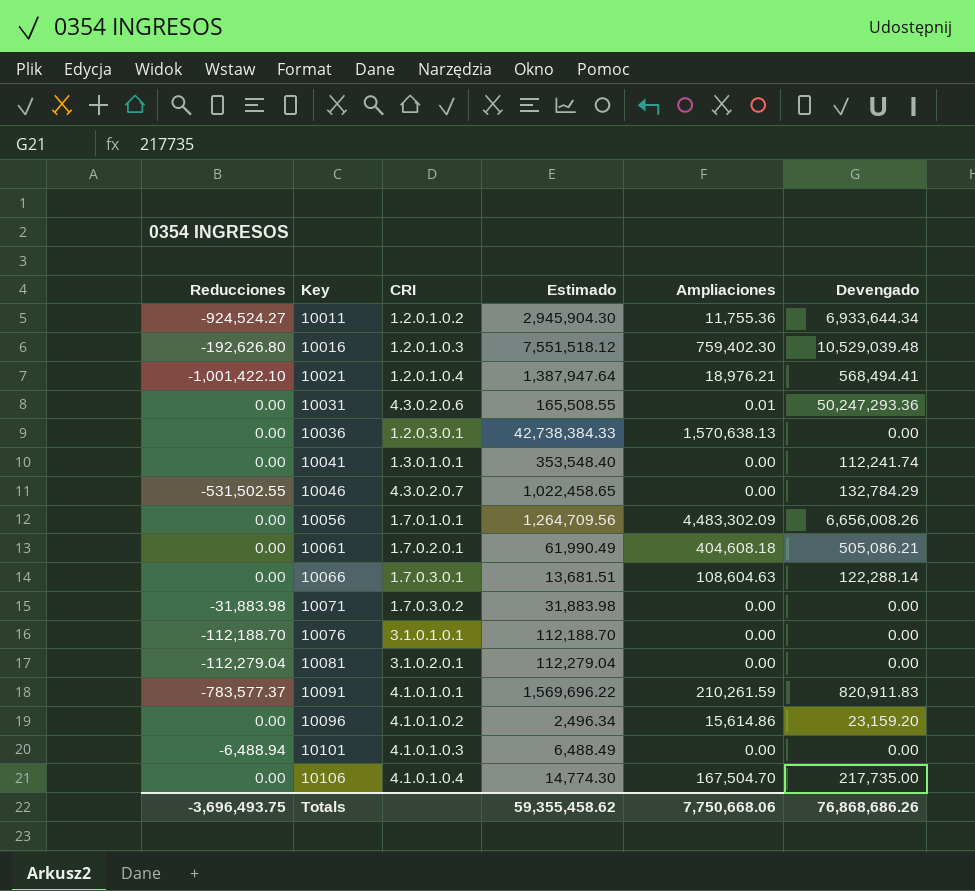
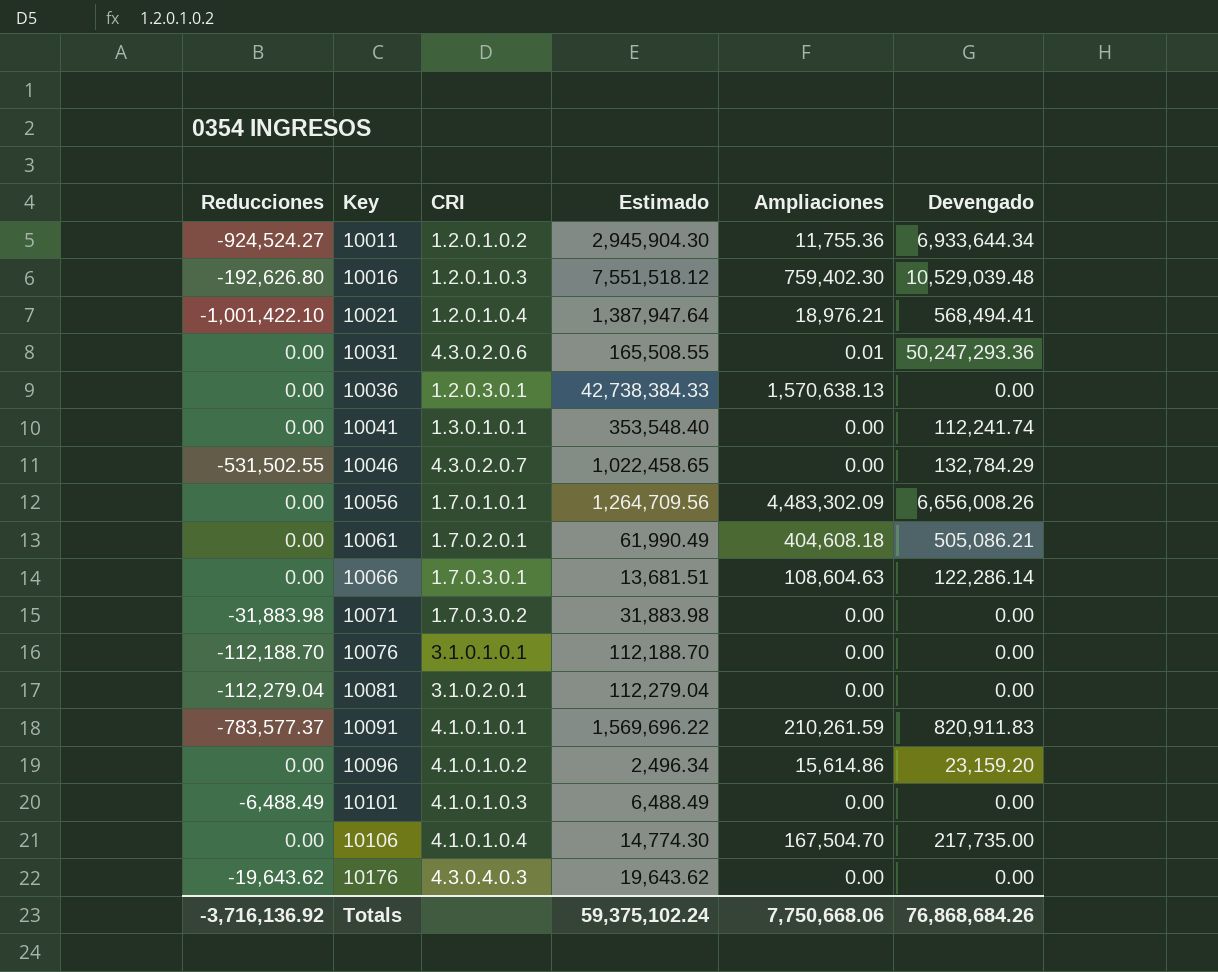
10066 | Devengado: 122,288.14 -> 122,286.14
10101 | Reducciones: -6,488.94 -> -6,488.49
row 10176: none -> -19,643.62 | 4.3.0.4.0.3 | 19,643.62 | 0.00 | 0.00
Totals | Reducciones: -3,696,493.75 -> -3,716,136.92
Totals | Estimado: 59,355,458.62 -> 59,375,102.24
Totals | Devengado: 76,868,686.26 -> 76,868,684.26

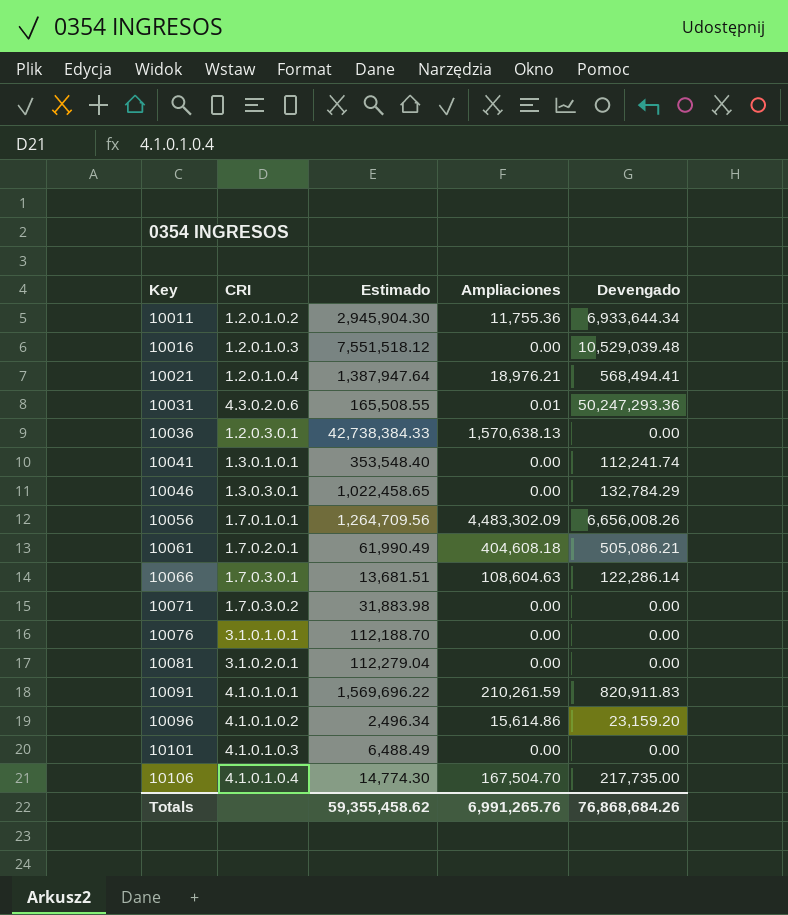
column Reducciones | position: 1 -> none
row 10176: -19,643.62 | 4.3.0.4.0.3 | 19,643.62 | 0.00 | 0.00 -> none
10016 | Ampliaciones: 759,402.30 -> 0.00
10046 | CRI: 4.3.0.2.0.7 -> 1.3.0.3.0.1
Totals | Estimado: 59,375,102.24 -> 59,355,458.62
Totals | Ampliaciones: 7,750,668.06 -> 6,991,265.76

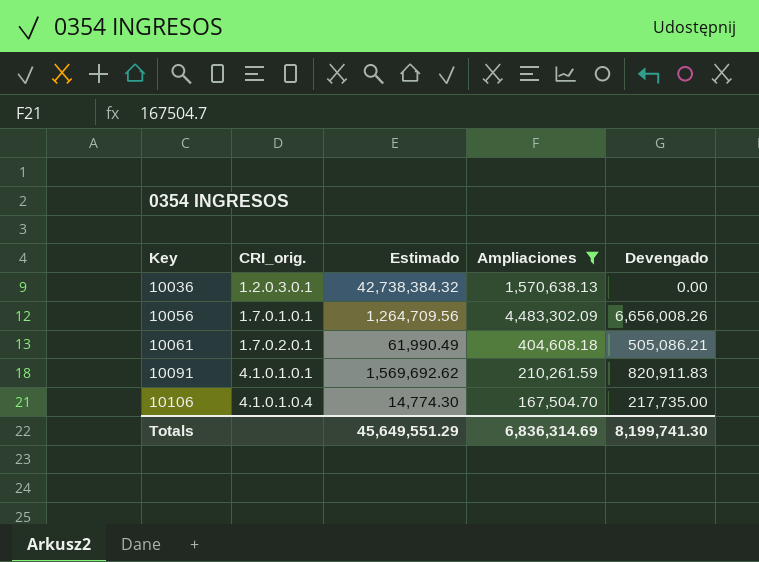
filter: none -> Ampliaciones >= 167,504.70
column name: CRI -> CRI_orig.
10036 | Estimado: 42,738,384.33 -> 42,738,384.32
10091 | Estimado: 1,569,696.22 -> 1,569,692.62
Totals | Estimado: 59,355,458.62 -> 45,649,551.29
Totals | Ampliaciones: 6,991,265.76 -> 6,836,314.69
Totals | Devengado: 76,868,684.26 -> 8,199,741.30

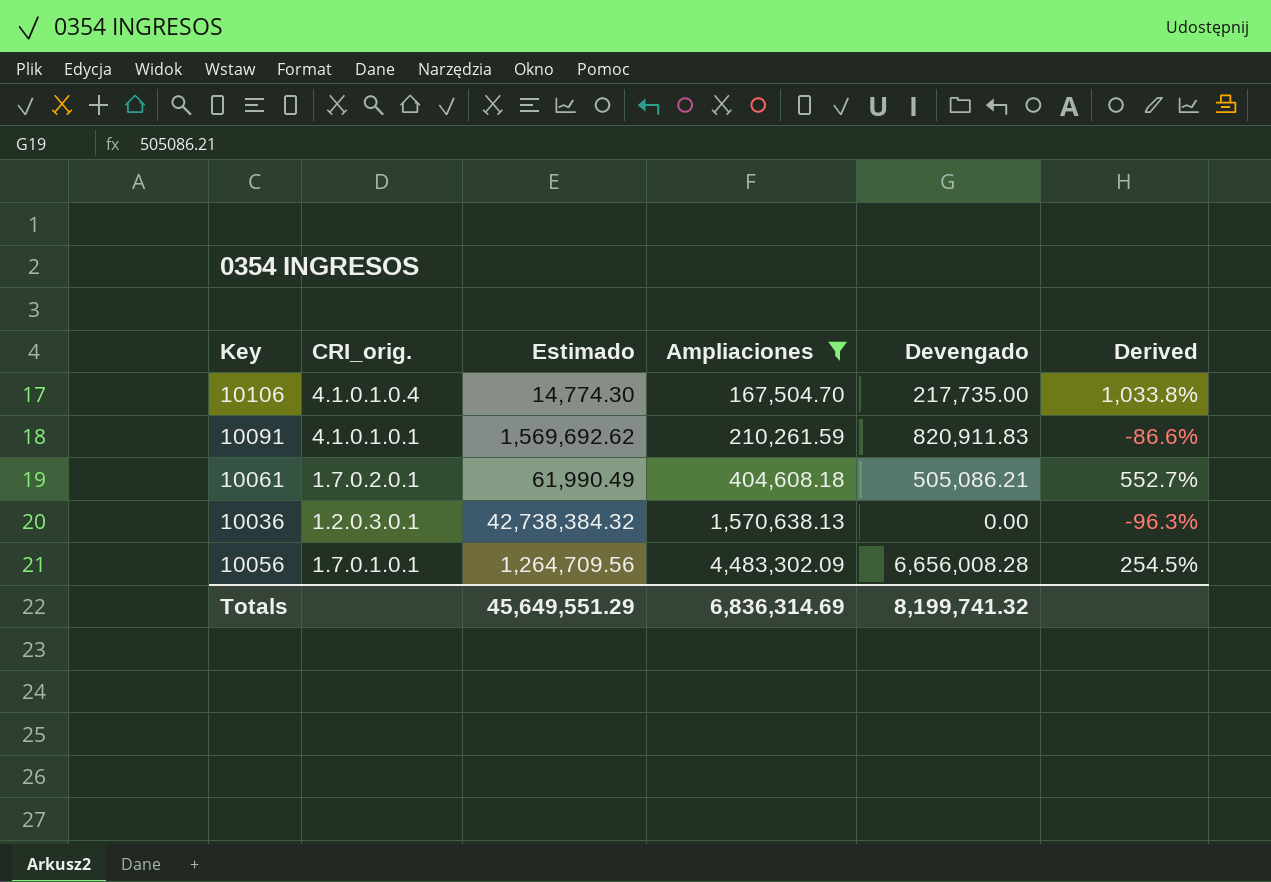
row order: Key ascending -> Ampliaciones ascending
column Derived | formula: none -> ([Ampliaciones] - [Estimado]) / [Estimado]
10056 | Devengado: 6,656,008.26 -> 6,656,008.28
Totals | Devengado: 8,199,741.30 -> 8,199,741.32

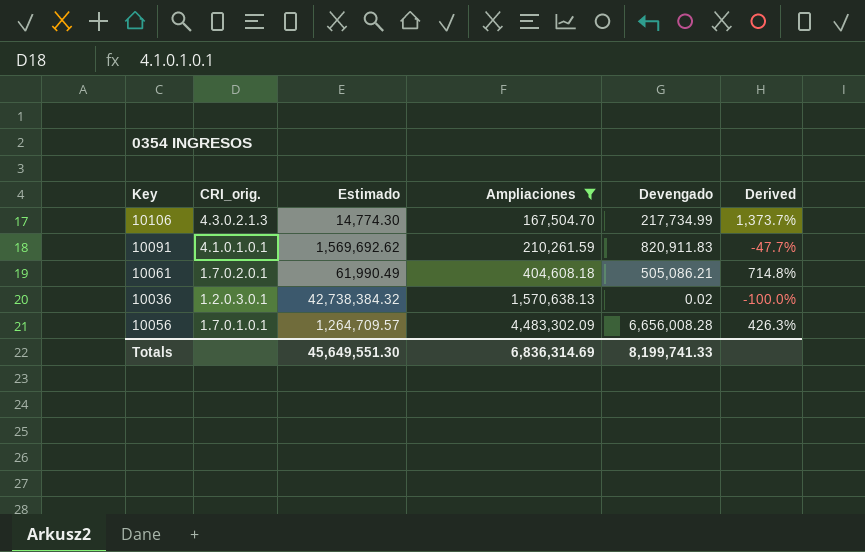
column Derived | formula: ([Ampliaciones] - [Estimado]) / [Estimado] -> ([Devengado] - [Estimado]) / [Estimado]
10106 | CRI_orig.: 4.1.0.1.0.4 -> 4.3.0.2.1.3
10106 | Devengado: 217,735.00 -> 217,734.99
10036 | Devengado: 0.00 -> 0.02
10056 | Estimado: 1,264,709.56 -> 1,264,709.57
Totals | Estimado: 45,649,551.29 -> 45,649,551.30
Totals | Devengado: 8,199,741.32 -> 8,199,741.33

